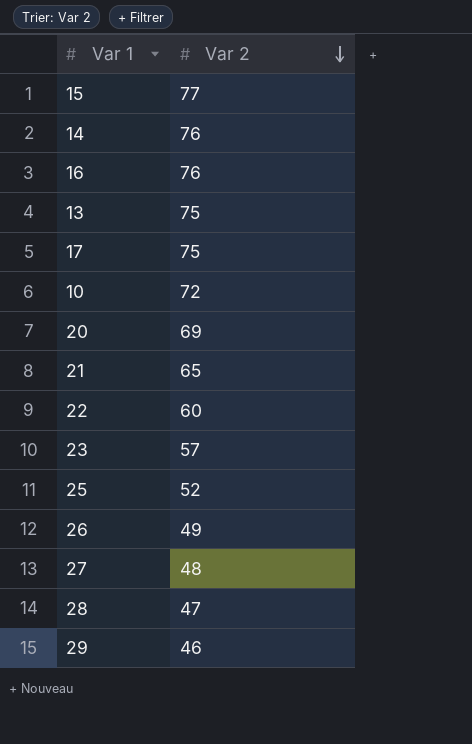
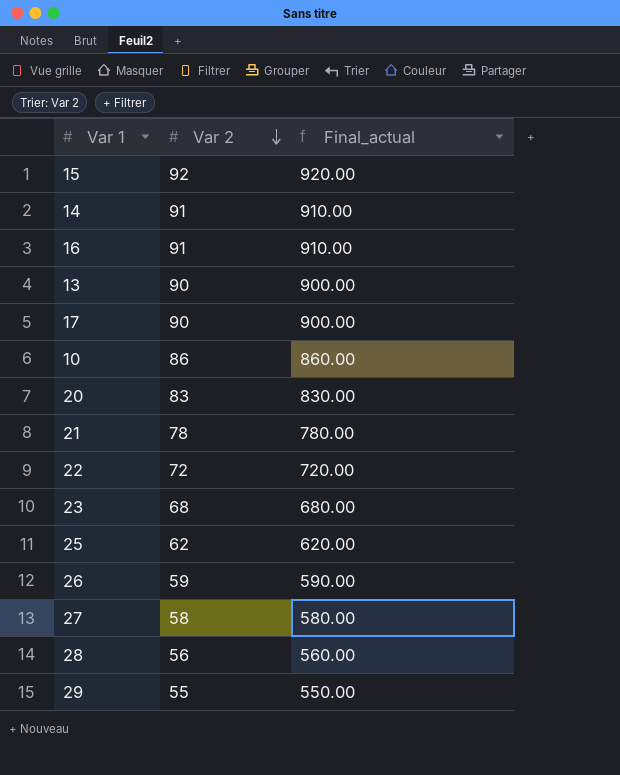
column Final_actual | formula: none -> [Var 2] * 10
15 | Var 2: 77 -> 92
14 | Var 2: 76 -> 91
16 | Var 2: 76 -> 91
13 | Var 2: 75 -> 90
17 | Var 2: 75 -> 90
10 | Var 2: 72 -> 86
20 | Var 2: 69 -> 83
21 | Var 2: 65 -> 78
22 | Var 2: 60 -> 72
23 | Var 2: 57 -> 68
25 | Var 2: 52 -> 62
26 | Var 2: 49 -> 59
27 | Var 2: 48 -> 58
28 | Var 2: 47 -> 56
29 | Var 2: 46 -> 55

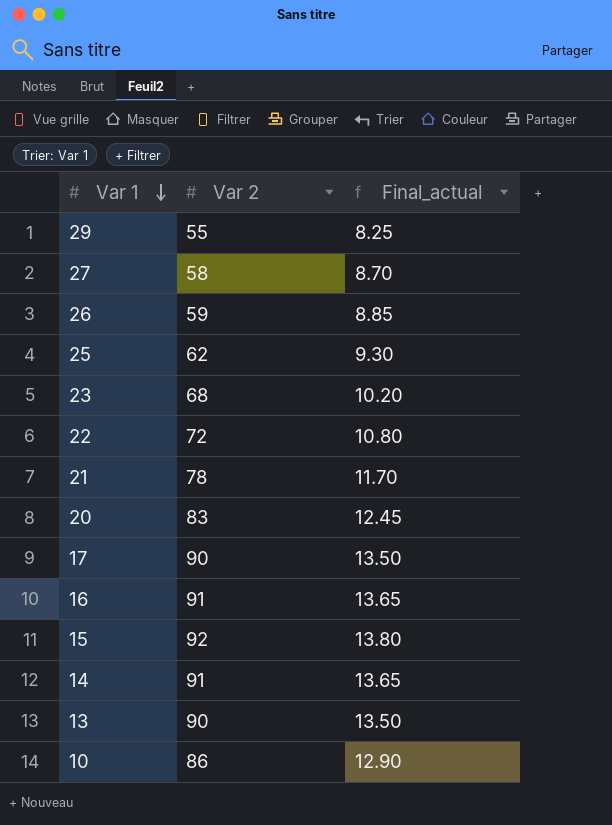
row order: Var 2 descending -> Var 1 descending
column Final_actual | formula: [Var 2] * 10 -> [Var 2] * 0.15
row 28: 56 | 560.00 -> none

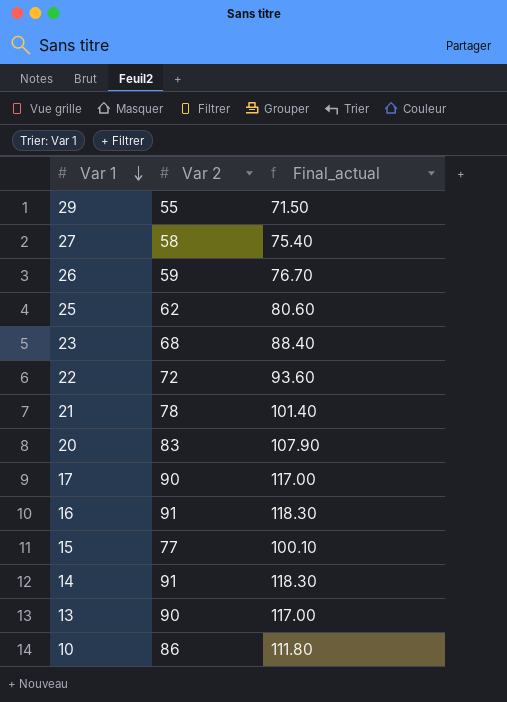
column Final_actual | formula: [Var 2] * 0.15 -> [Var 2] * 1.3
15 | Var 2: 92 -> 77

